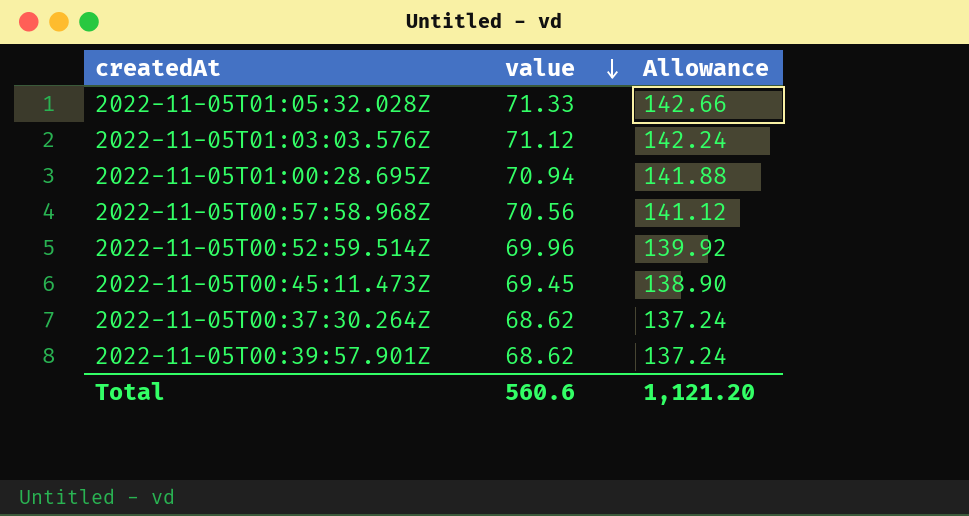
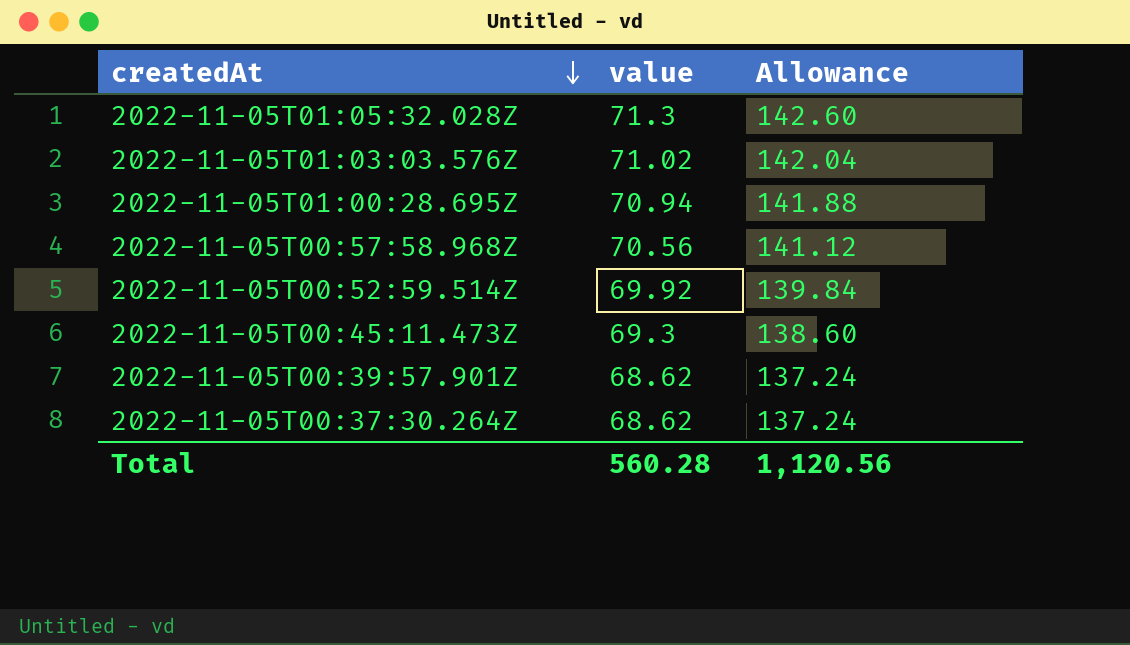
row order: value descending -> createdAt descending
2022-11-05T01:05:32.028Z | value: 71.33 -> 71.3
2022-11-05T01:05:32.028Z | Allowance: 142.66 -> 142.60
2022-11-05T01:03:03.576Z | value: 71.12 -> 71.02
2022-11-05T01:03:03.576Z | Allowance: 142.24 -> 142.04
2022-11-05T00:52:59.514Z | value: 69.96 -> 69.92
2022-11-05T00:52:59.514Z | Allowance: 139.92 -> 139.84
2022-11-05T00:45:11.473Z | value: 69.45 -> 69.3
2022-11-05T00:45:11.473Z | Allowance: 138.90 -> 138.60
Total | value: 560.6 -> 560.28
Total | Allowance: 1,121.20 -> 1,120.56

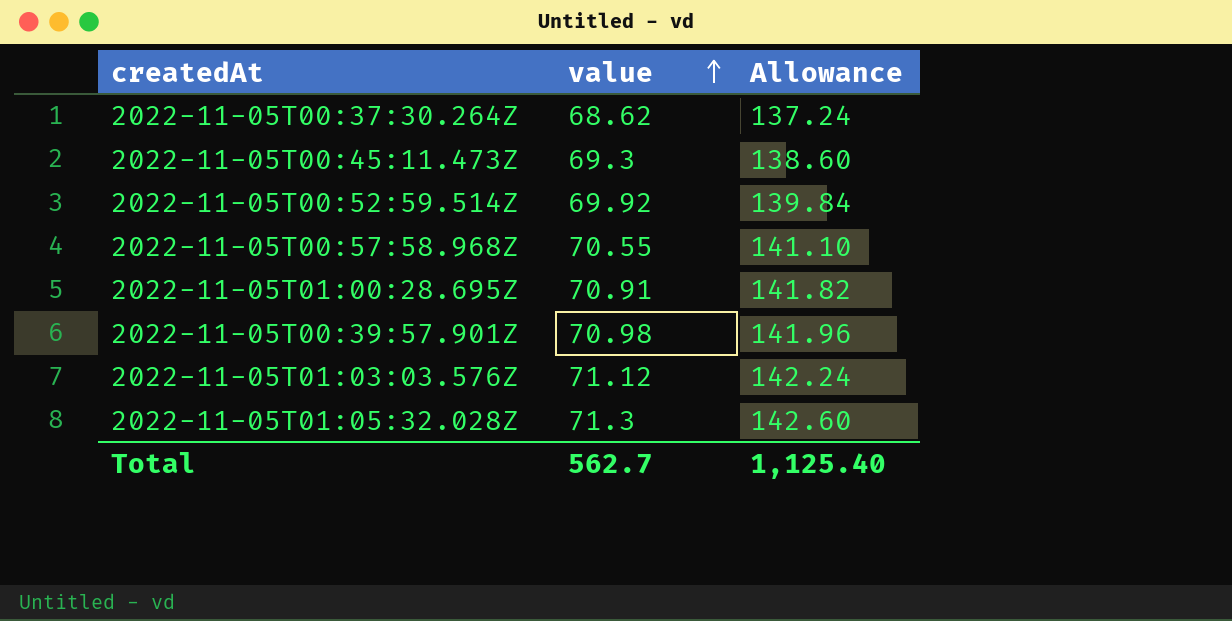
row order: createdAt descending -> value ascending
2022-11-05T00:57:58.968Z | value: 70.56 -> 70.55
2022-11-05T00:57:58.968Z | Allowance: 141.12 -> 141.10
2022-11-05T01:00:28.695Z | value: 70.94 -> 70.91
2022-11-05T01:00:28.695Z | Allowance: 141.88 -> 141.82
2022-11-05T00:39:57.901Z | value: 68.62 -> 70.98
2022-11-05T00:39:57.901Z | Allowance: 137.24 -> 141.96
2022-11-05T01:03:03.576Z | value: 71.02 -> 71.12
2022-11-05T01:03:03.576Z | Allowance: 142.04 -> 142.24
Total | value: 560.28 -> 562.7
Total | Allowance: 1,120.56 -> 1,125.40

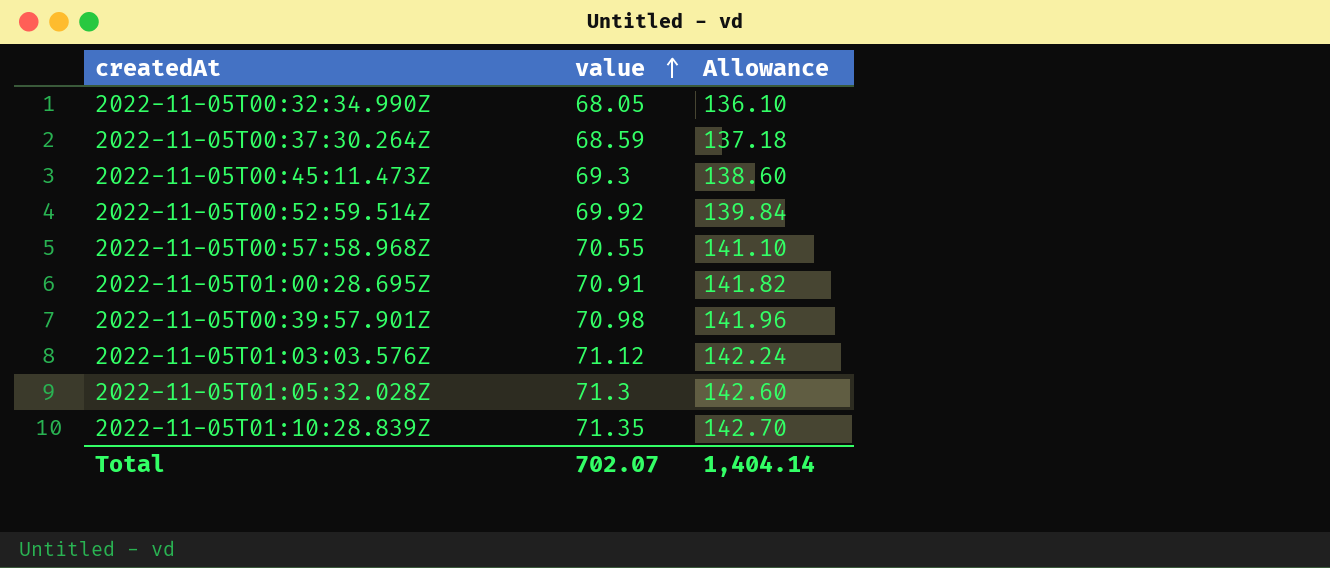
row 2022-11-05T00:32:34.990Z: none -> 68.05 | 136.10
2022-11-05T00:37:30.264Z | value: 68.62 -> 68.59
2022-11-05T00:37:30.264Z | Allowance: 137.24 -> 137.18
row 2022-11-05T01:10:28.839Z: none -> 71.35 | 142.70
Total | value: 562.7 -> 702.07
Total | Allowance: 1,125.40 -> 1,404.14

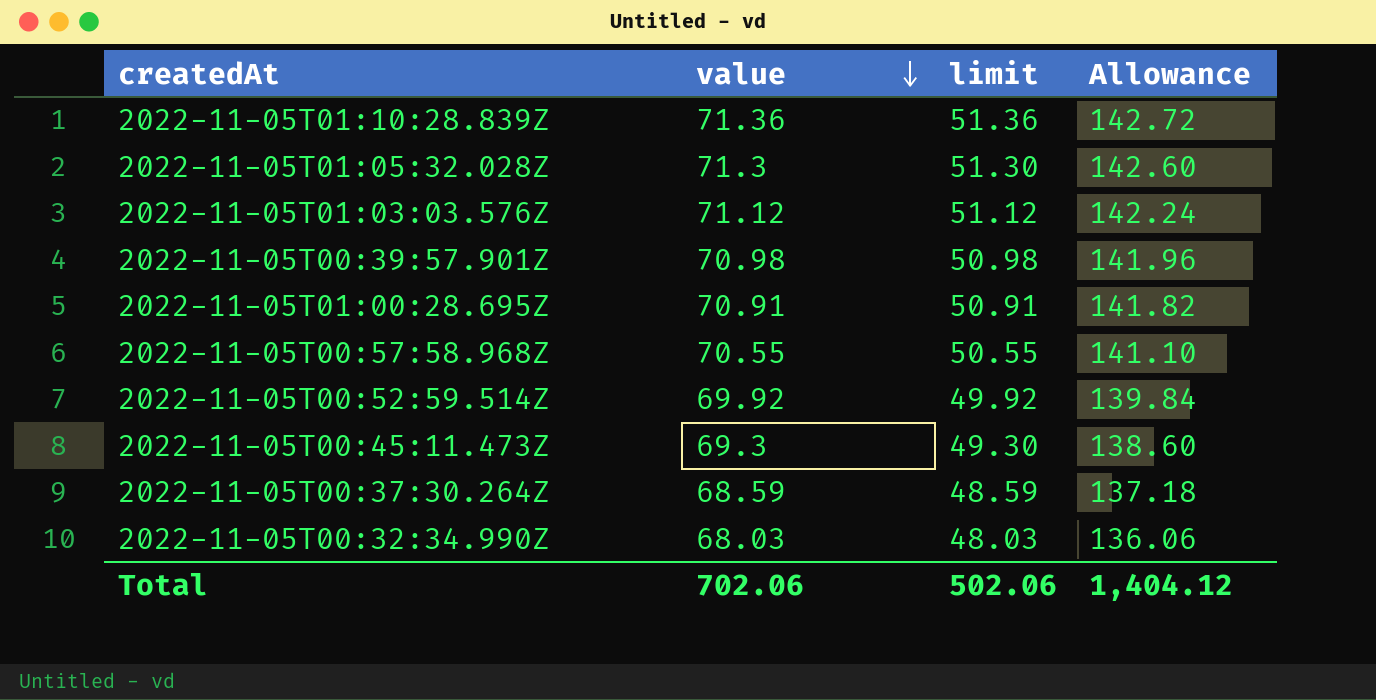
row order: value ascending -> value descending
column limit | formula: none -> [value] - 20
2022-11-05T01:10:28.839Z | value: 71.35 -> 71.36
2022-11-05T01:10:28.839Z | Allowance: 142.70 -> 142.72
2022-11-05T00:32:34.990Z | value: 68.05 -> 68.03
2022-11-05T00:32:34.990Z | Allowance: 136.10 -> 136.06
Total | value: 702.07 -> 702.06
Total | Allowance: 1,404.14 -> 1,404.12

